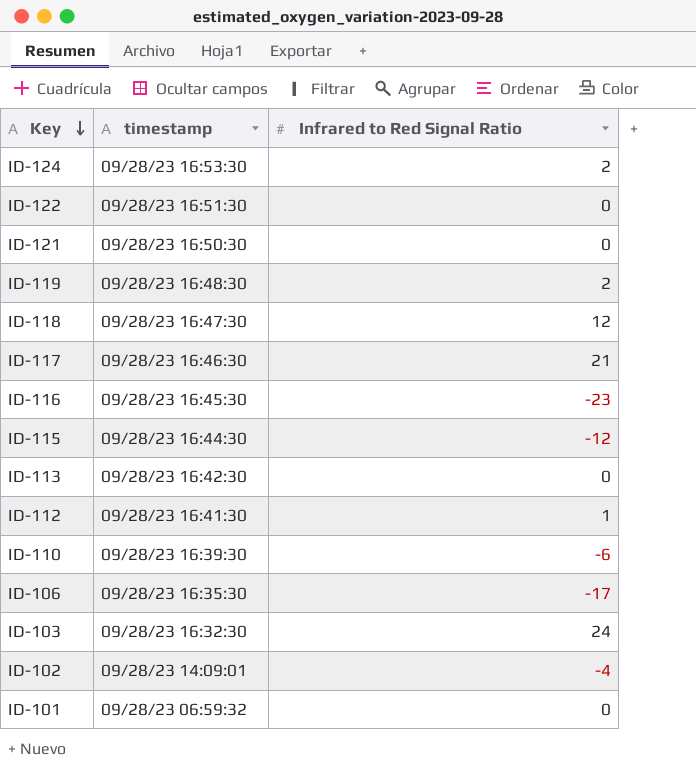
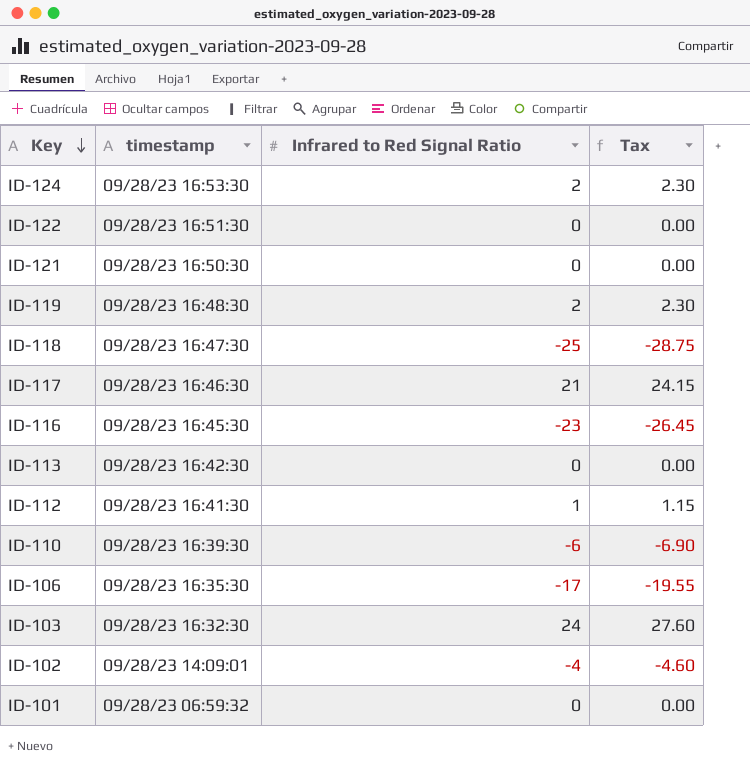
column Tax | formula: none -> [Infrared to Red Signal Ratio] * 1.15
row ID-115: 09/28/23 16:44:30 | -12 -> none
ID-118 | Infrared to Red Signal Ratio: 12 -> -25

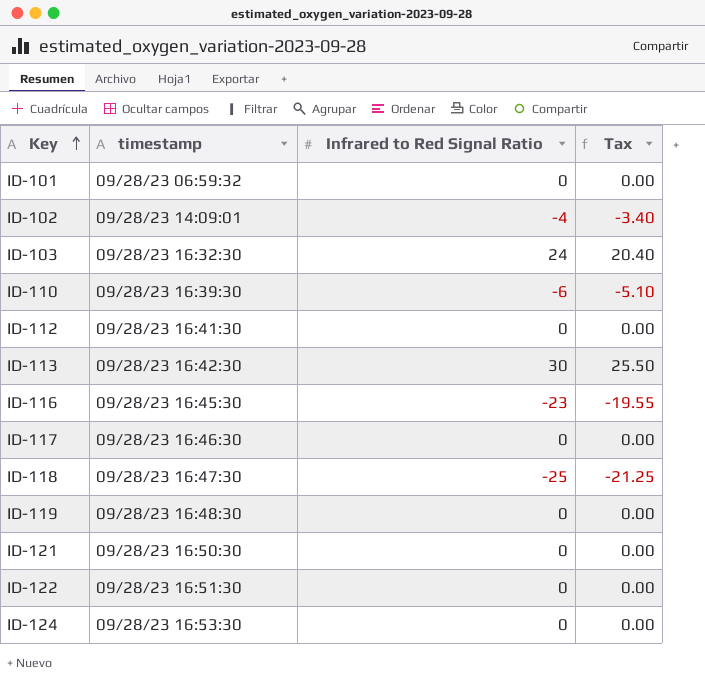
row order: Key descending -> Key ascending
column Tax | formula: [Infrared to Red Signal Ratio] * 1.15 -> [Infrared to Red Signal Ratio] * 0.85
row ID-106: 09/28/23 16:35:30 | -17 | -19.55 -> none
ID-112 | Infrared to Red Signal Ratio: 1 -> 0
ID-113 | Infrared to Red Signal Ratio: 0 -> 30
ID-117 | Infrared to Red Signal Ratio: 21 -> 0
ID-119 | Infrared to Red Signal Ratio: 2 -> 0
ID-124 | Infrared to Red Signal Ratio: 2 -> 0

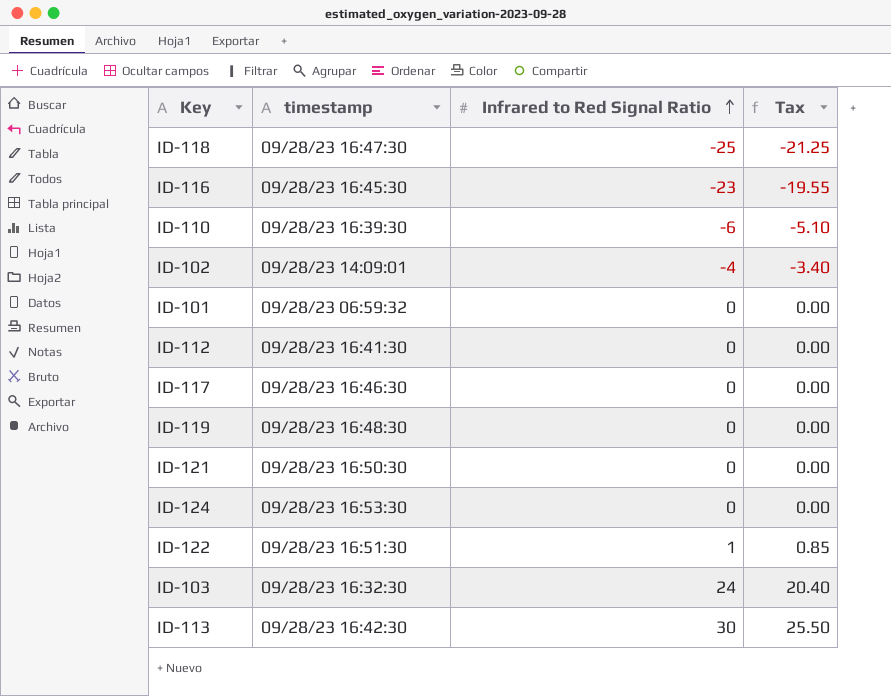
row order: Key ascending -> Infrared to Red Signal Ratio ascending
ID-122 | Infrared to Red Signal Ratio: 0 -> 1
ID-122 | Tax: 0.00 -> 0.85

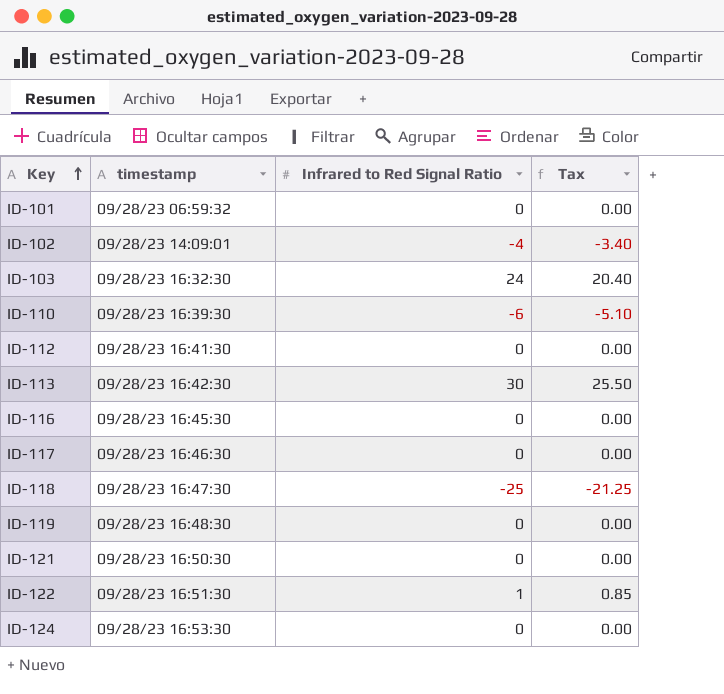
row order: Infrared to Red Signal Ratio ascending -> Key ascending
ID-116 | Infrared to Red Signal Ratio: -23 -> 0
ID-116 | Tax: -19.55 -> 0.00

